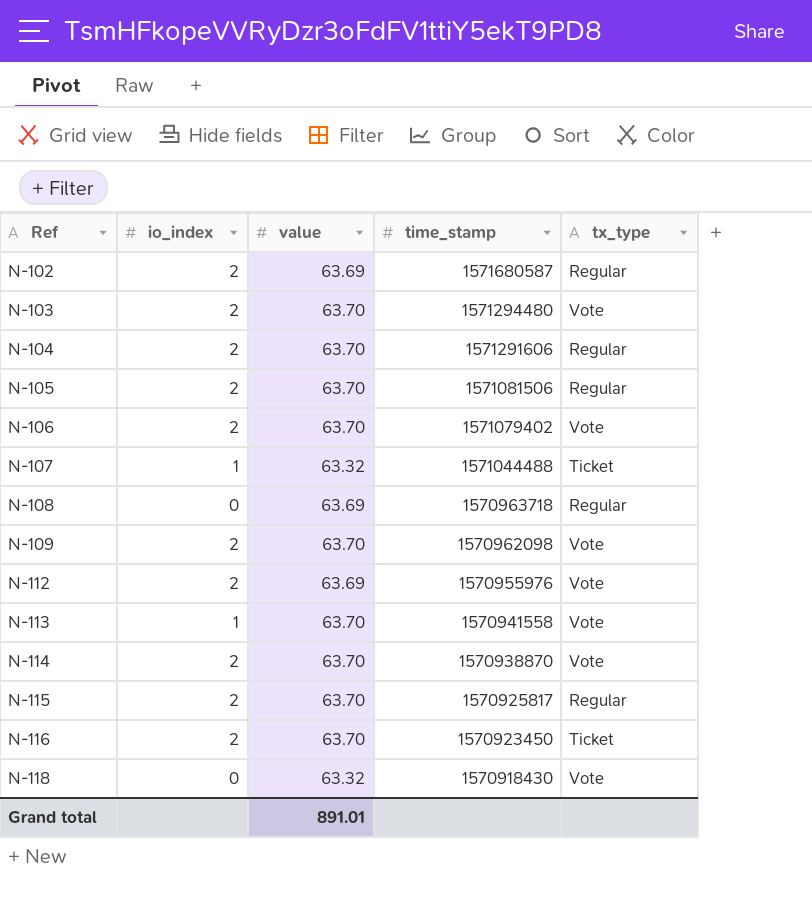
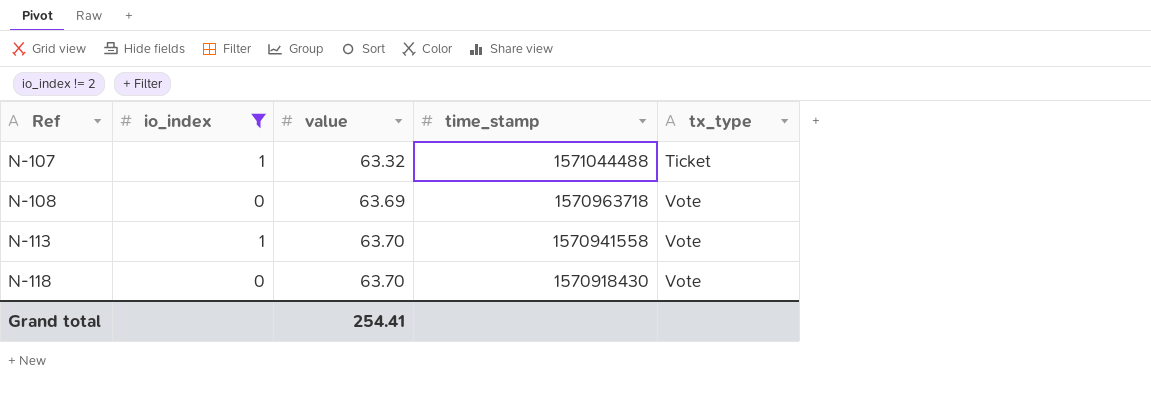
filter: none -> io_index != 2
N-108 | tx_type: Regular -> Vote
N-118 | value: 63.32 -> 63.70
Grand total | value: 891.01 -> 254.41

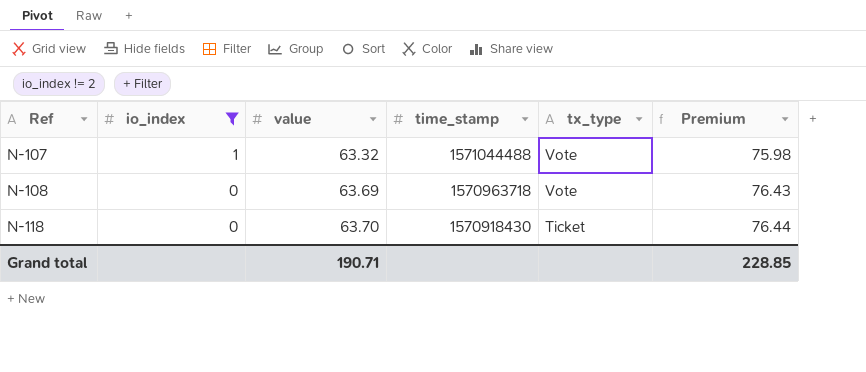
column Premium | formula: none -> [value] * 1.2
row N-113: 1 | 63.70 | 1570941558 | Vote -> none
N-107 | tx_type: Ticket -> Vote
N-118 | tx_type: Vote -> Ticket
Grand total | value: 254.41 -> 190.71

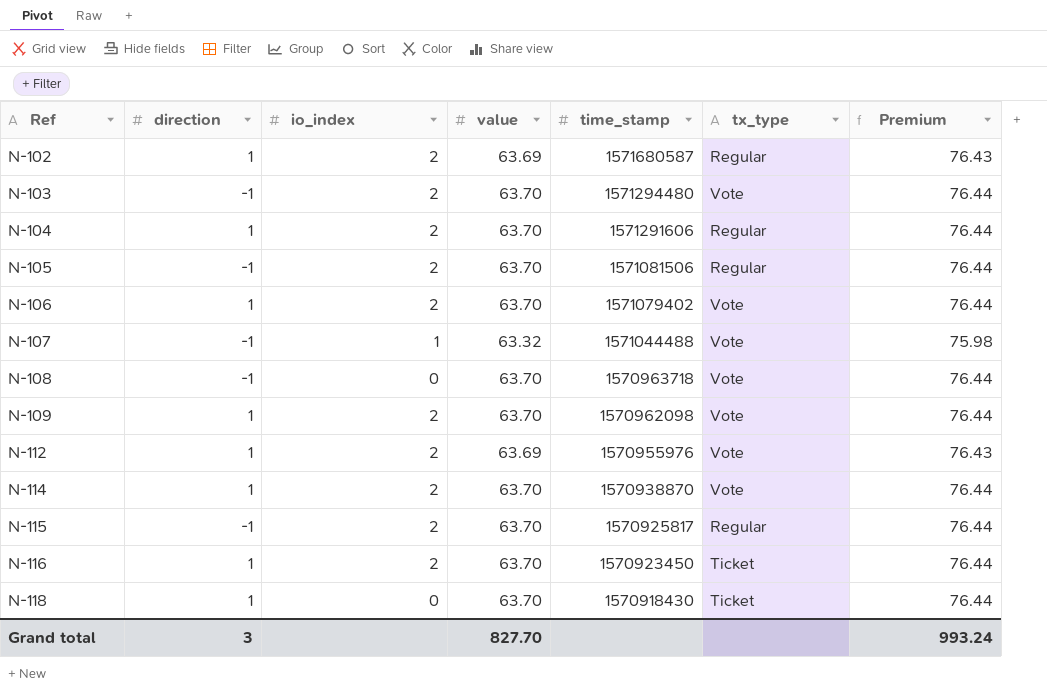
filter: io_index != 2 -> none
column direction | position: none -> 2
N-108 | value: 63.69 -> 63.70
N-108 | Premium: 76.43 -> 76.44
Grand total | value: 190.71 -> 827.70
Grand total | Premium: 228.85 -> 993.24

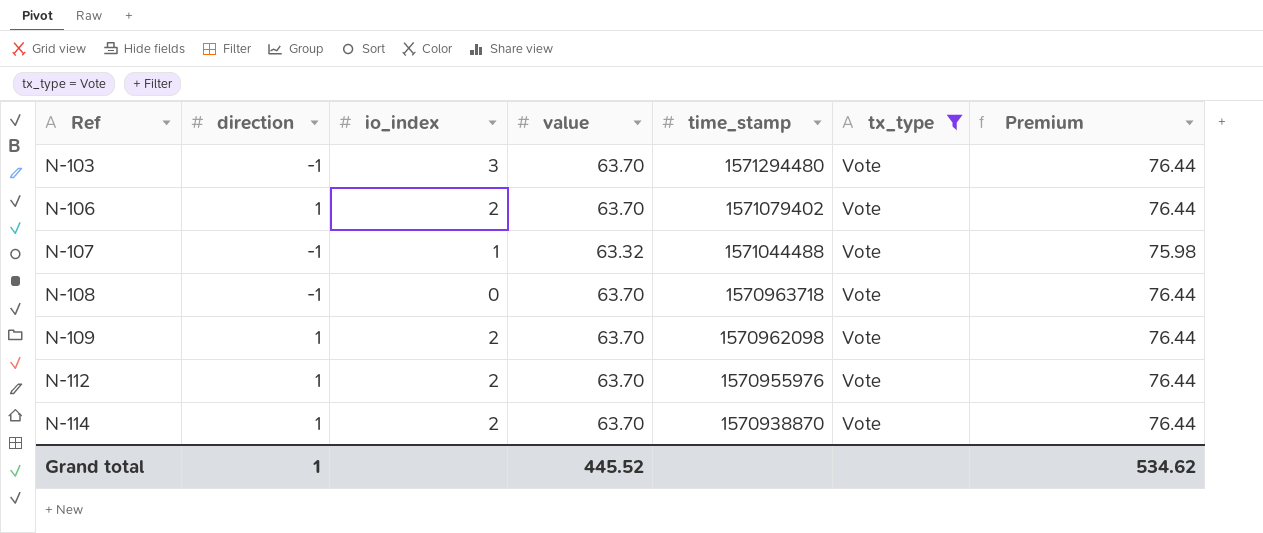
filter: none -> tx_type = Vote
N-103 | io_index: 2 -> 3
N-112 | value: 63.69 -> 63.70
N-112 | Premium: 76.43 -> 76.44
Grand total | direction: 3 -> 1
Grand total | value: 827.70 -> 445.52
Grand total | Premium: 993.24 -> 534.62

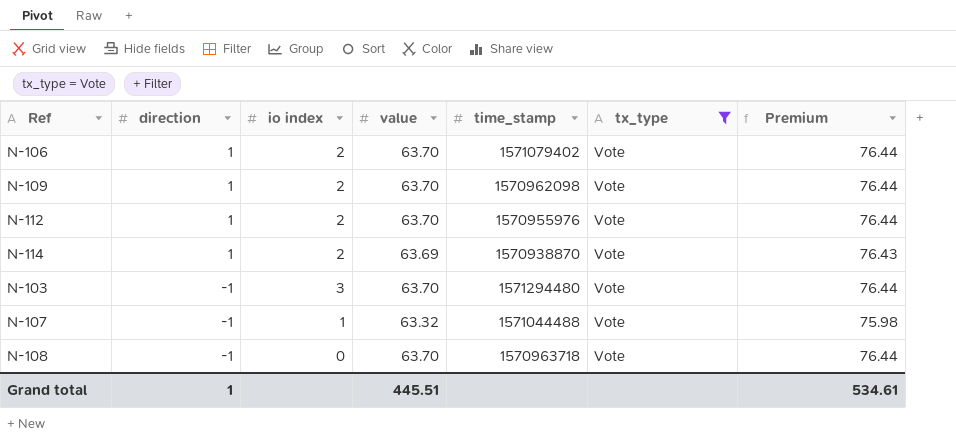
row order: Ref ascending -> direction descending
column name: io_index -> io index
N-114 | value: 63.70 -> 63.69
N-114 | Premium: 76.44 -> 76.43
Grand total | value: 445.52 -> 445.51
Grand total | Premium: 534.62 -> 534.61

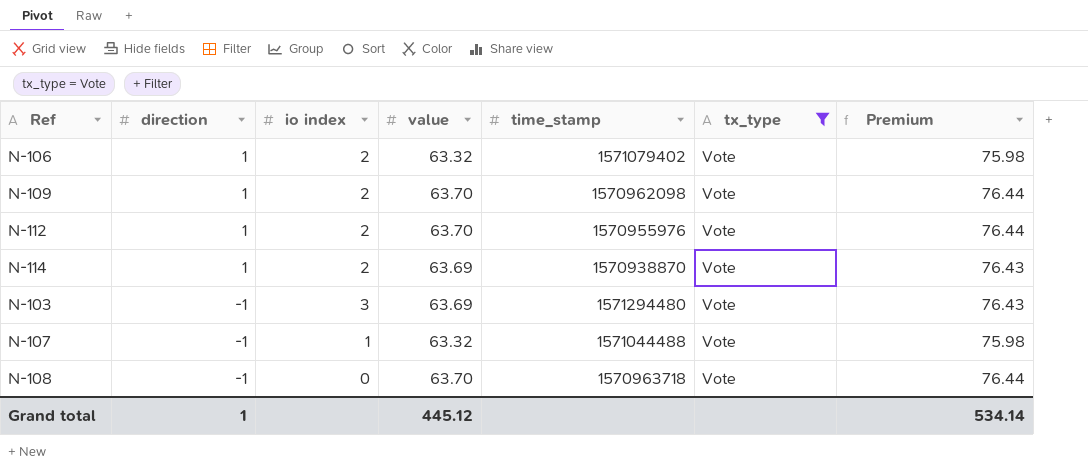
N-106 | value: 63.70 -> 63.32
N-106 | Premium: 76.44 -> 75.98
N-103 | value: 63.70 -> 63.69
N-103 | Premium: 76.44 -> 76.43
Grand total | value: 445.51 -> 445.12
Grand total | Premium: 534.61 -> 534.14

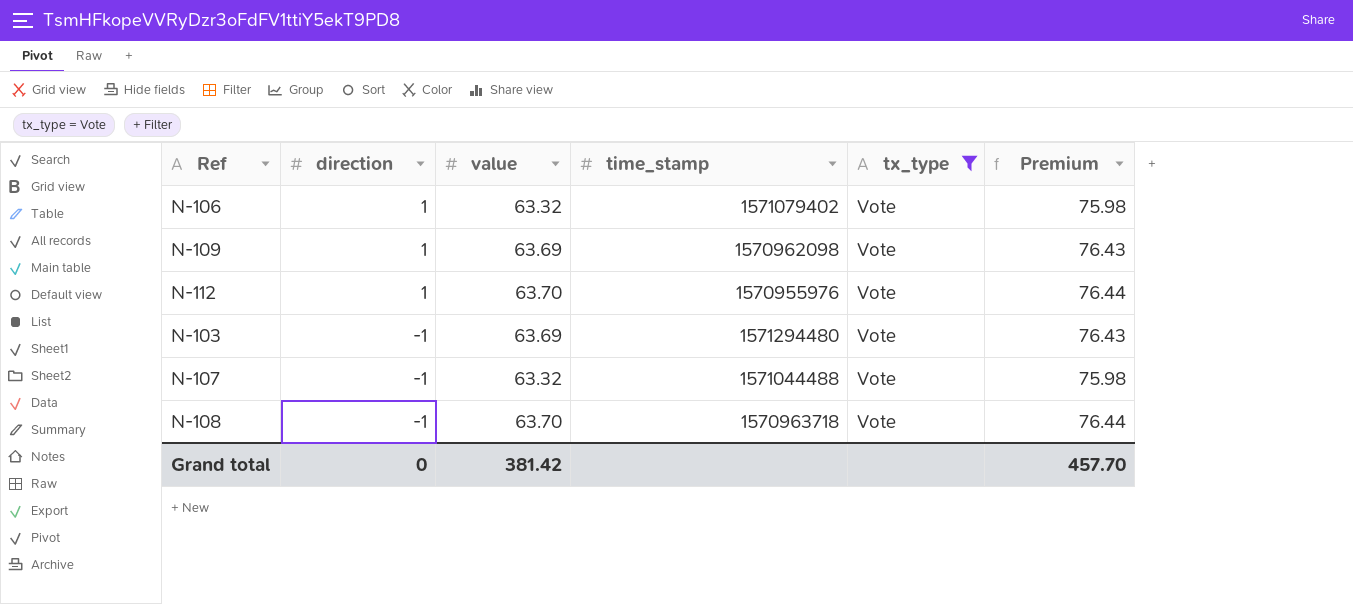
column io index | position: 3 -> none
row N-114: 1 | 2 | 63.69 | 1570938870 | Vote | 76.43 -> none
N-109 | value: 63.70 -> 63.69
N-109 | Premium: 76.44 -> 76.43
Grand total | direction: 1 -> 0
Grand total | value: 445.12 -> 381.42
Grand total | Premium: 534.14 -> 457.70

